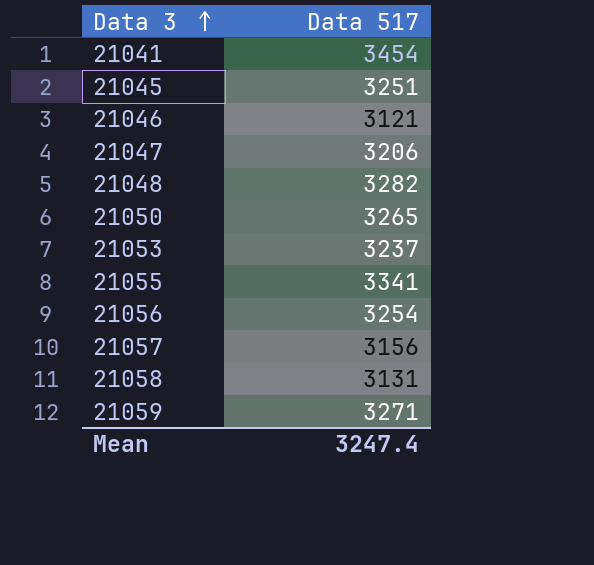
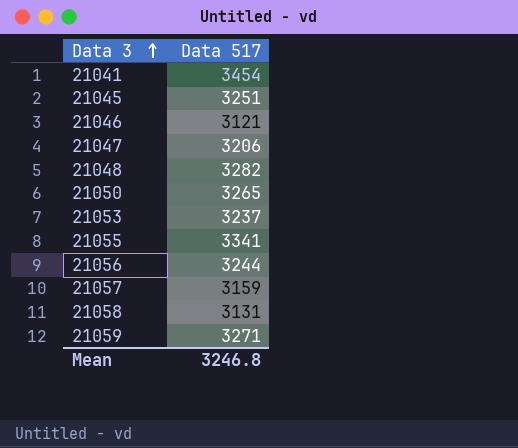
21056 | Data 517: 3254 -> 3244
21057 | Data 517: 3156 -> 3159
Mean | Data 517: 3247.4 -> 3246.8

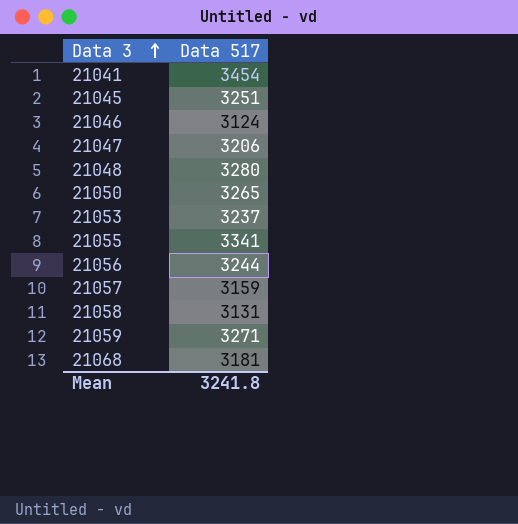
21046 | Data 517: 3121 -> 3124
21048 | Data 517: 3282 -> 3280
row 21068: none -> 3181
Mean | Data 517: 3246.8 -> 3241.8

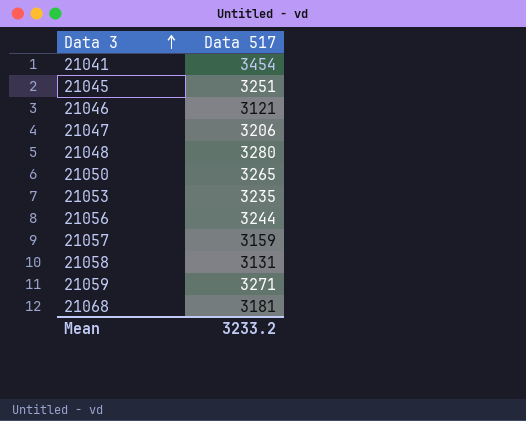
row 21055: 3341 -> none
21046 | Data 517: 3124 -> 3121
21053 | Data 517: 3237 -> 3235
Mean | Data 517: 3241.8 -> 3233.2

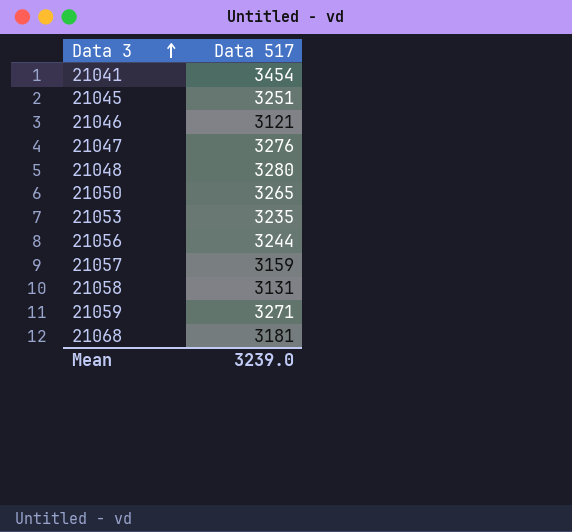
21047 | Data 517: 3206 -> 3276
Mean | Data 517: 3233.2 -> 3239.0

